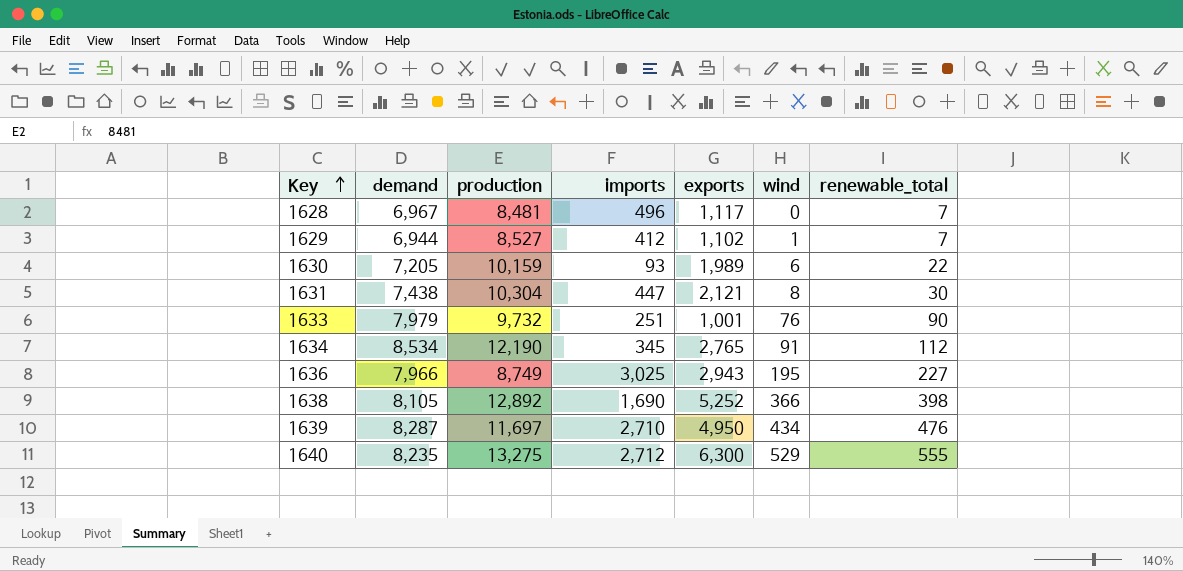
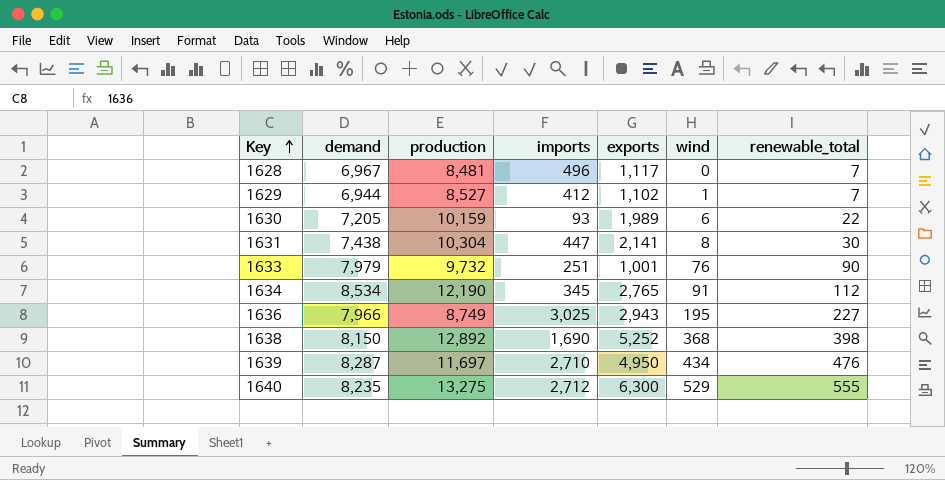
1631 | exports: 2,121 -> 2,141
1638 | demand: 8,105 -> 8,150
1638 | wind: 366 -> 368

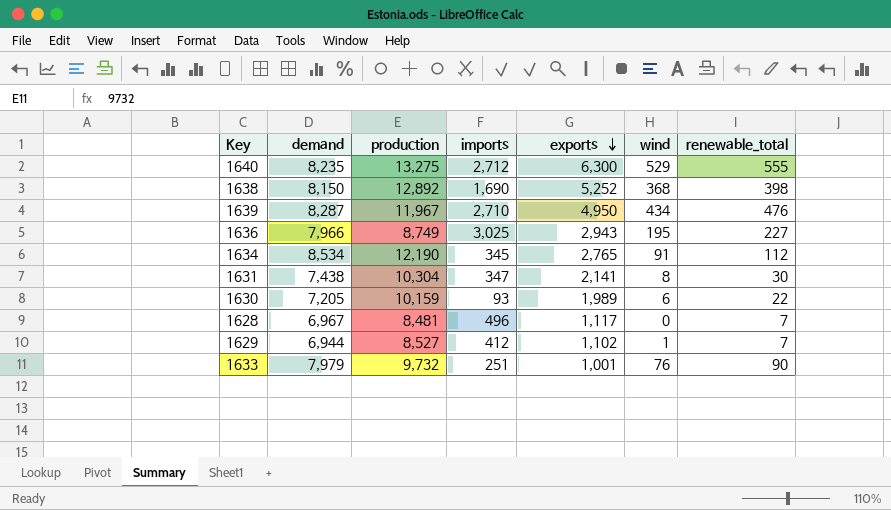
row order: Key ascending -> exports descending
1639 | production: 11,697 -> 11,967
1631 | imports: 447 -> 347

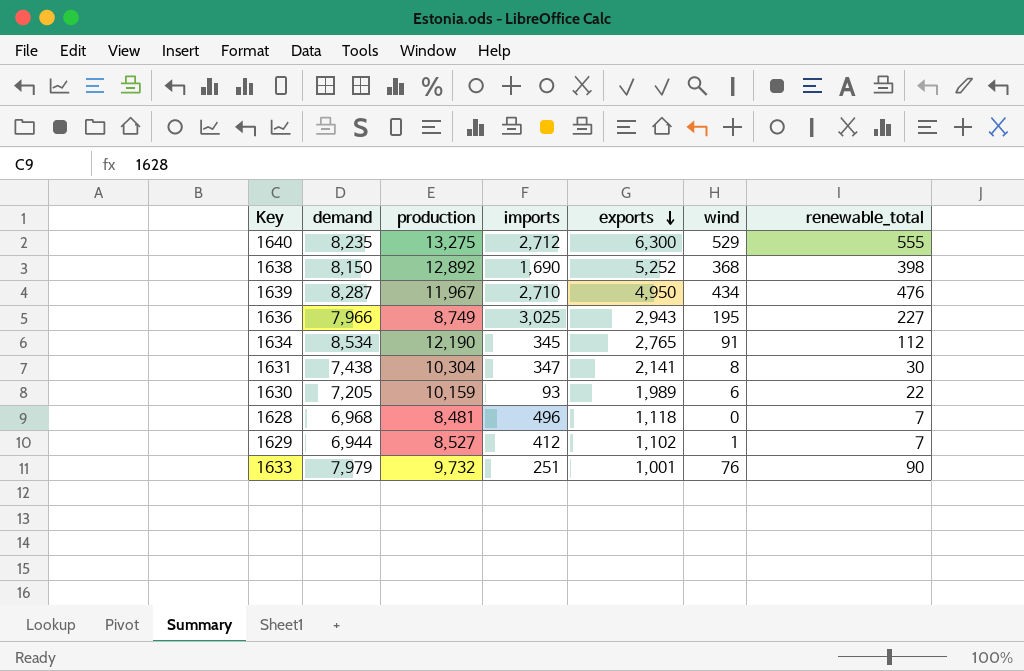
1628 | demand: 6,967 -> 6,968
1628 | exports: 1,117 -> 1,118

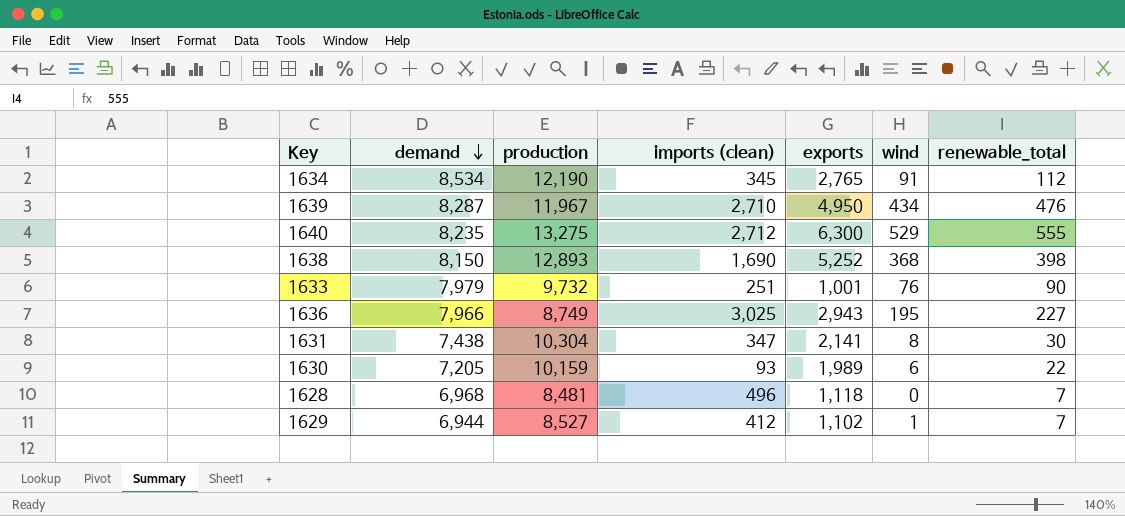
row order: exports descending -> demand descending
column name: imports -> imports (clean)
1638 | production: 12,892 -> 12,893

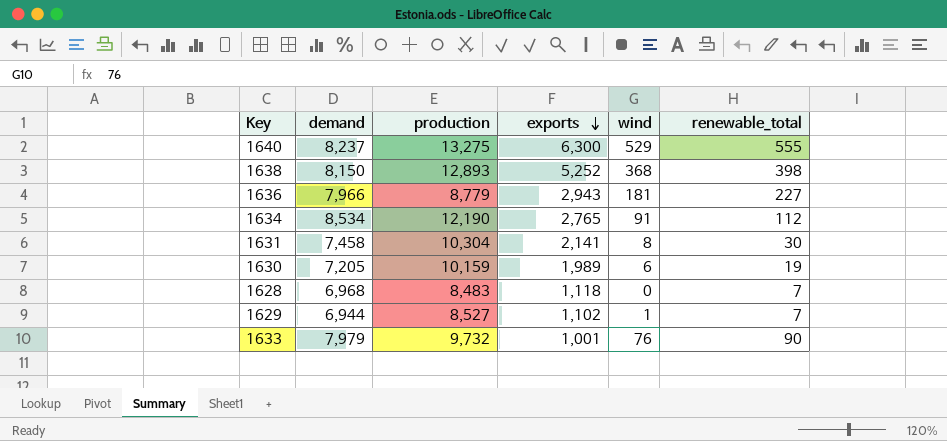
row order: demand descending -> exports descending
column imports (clean) | position: 4 -> none
row 1639: 8,287 | 11,967 | 2,710 | 4,950 | 434 | 476 -> none
1640 | demand: 8,235 -> 8,237
1636 | production: 8,749 -> 8,779
1636 | wind: 195 -> 181
1631 | demand: 7,438 -> 7,458
1630 | renewable_total: 22 -> 19
1628 | production: 8,481 -> 8,483

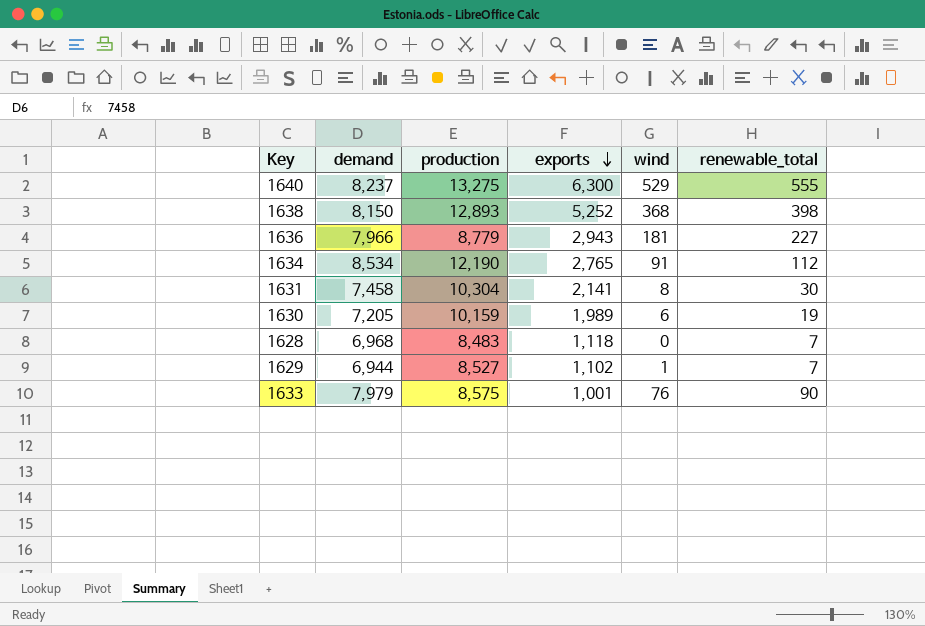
1633 | production: 9,732 -> 8,575

